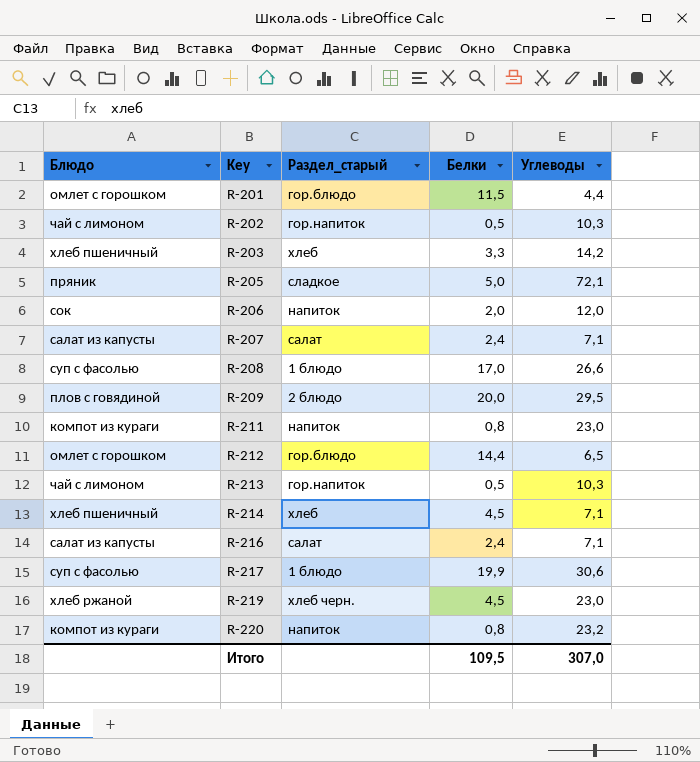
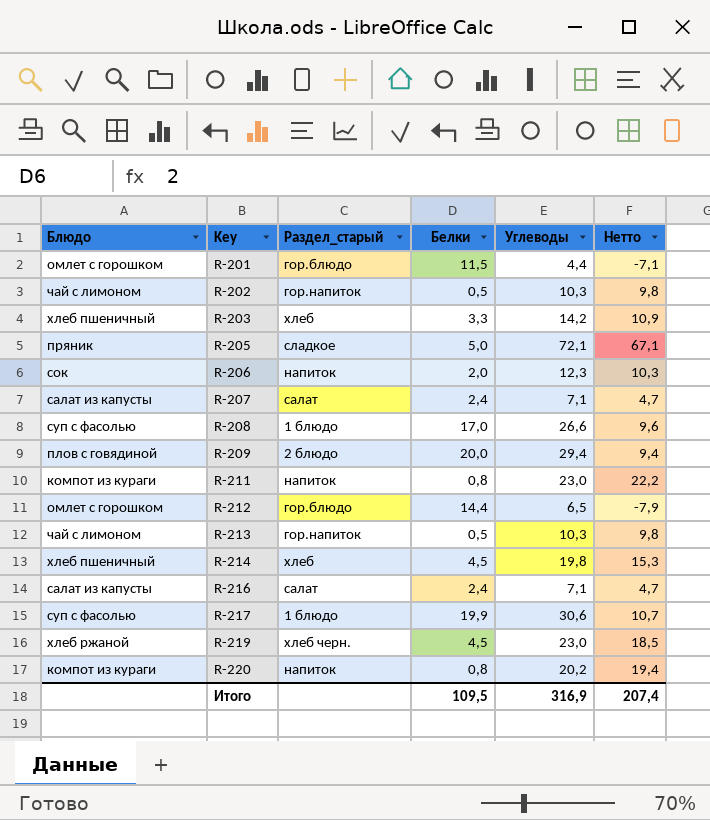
column Нетто | formula: none -> [Углеводы] - [Белки]
R-206 | Углеводы: 12,0 -> 12,3
R-209 | Углеводы: 29,5 -> 29,4
R-214 | Углеводы: 7,1 -> 19,8
R-220 | Углеводы: 23,2 -> 20,2
Итого | Углеводы: 307,0 -> 316,9

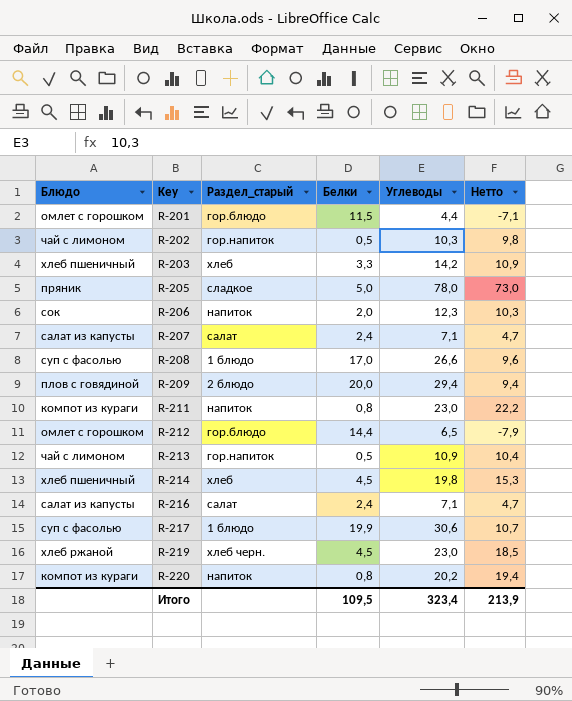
R-205 | Углеводы: 72,1 -> 78,0
R-205 | Нетто: 67,1 -> 73,0
R-213 | Углеводы: 10,3 -> 10,9
R-213 | Нетто: 9,8 -> 10,4
Итого | Углеводы: 316,9 -> 323,4
Итого | Нетто: 207,4 -> 213,9

